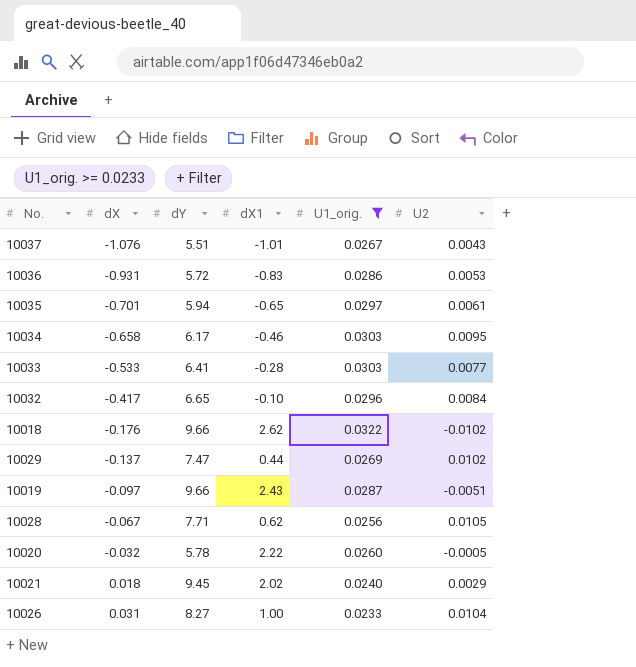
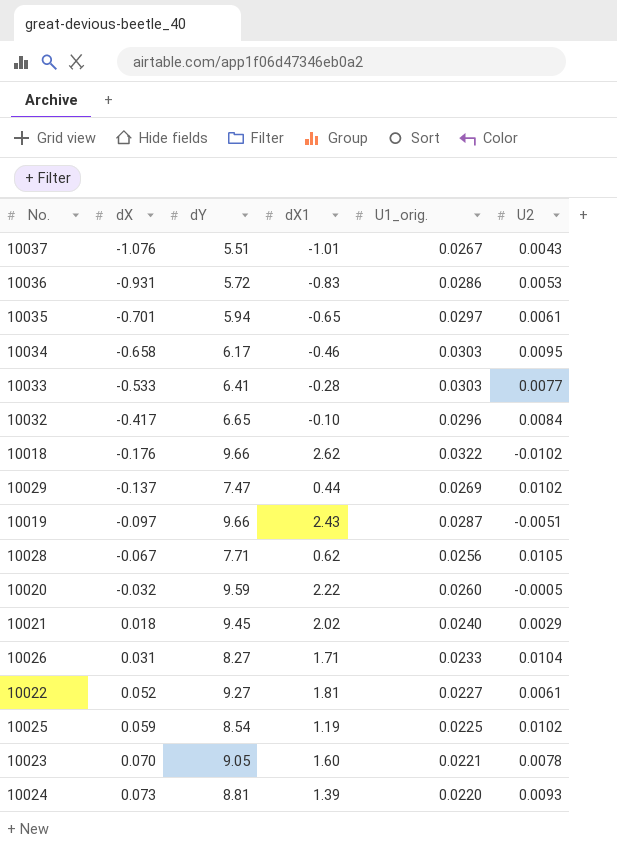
filter: U1_orig. >= 0.0233 -> none
10020 | dY: 5.78 -> 9.59
10026 | dX1: 1.00 -> 1.71

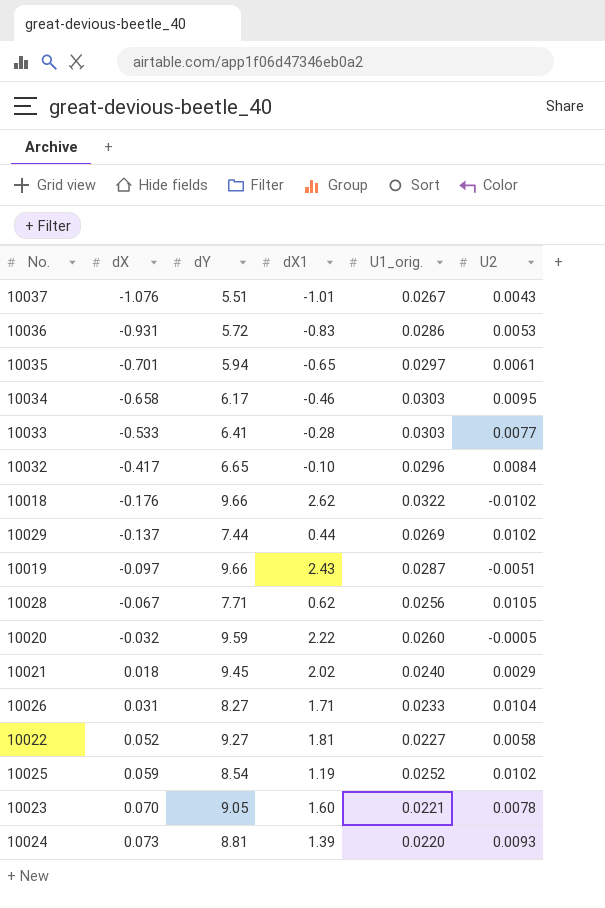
10029 | dY: 7.47 -> 7.44
10022 | U2: 0.0061 -> 0.0058
10025 | U1_orig.: 0.0225 -> 0.0252

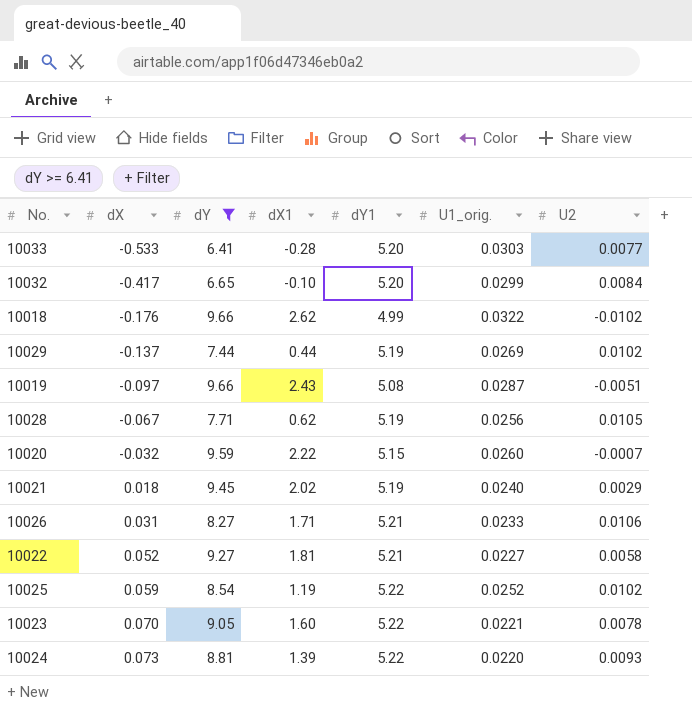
filter: none -> dY >= 6.41
column dY1 | position: none -> 5
10032 | U1_orig.: 0.0296 -> 0.0299
10020 | U2: -0.0005 -> -0.0007
10026 | U2: 0.0104 -> 0.0106

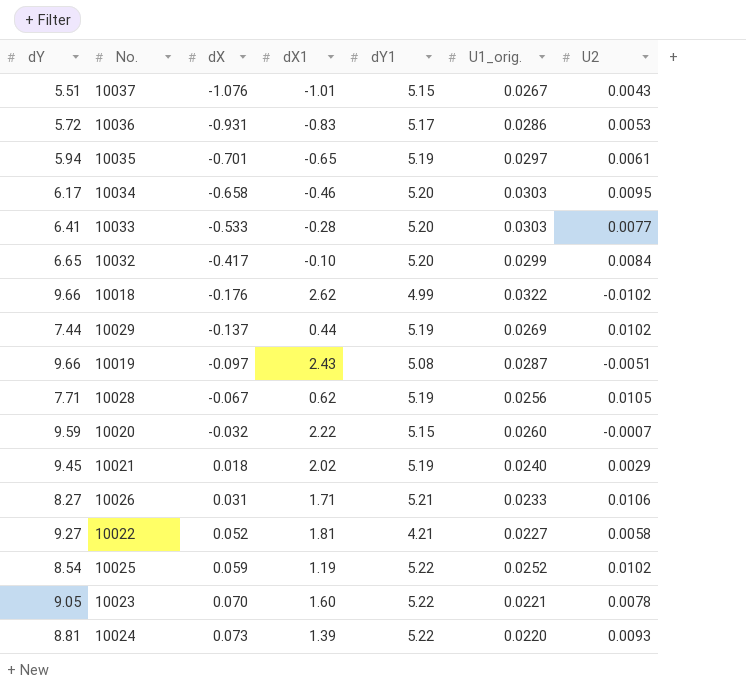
filter: dY >= 6.41 -> none
column dY | position: 3 -> 1
10022 | dY1: 5.21 -> 4.21

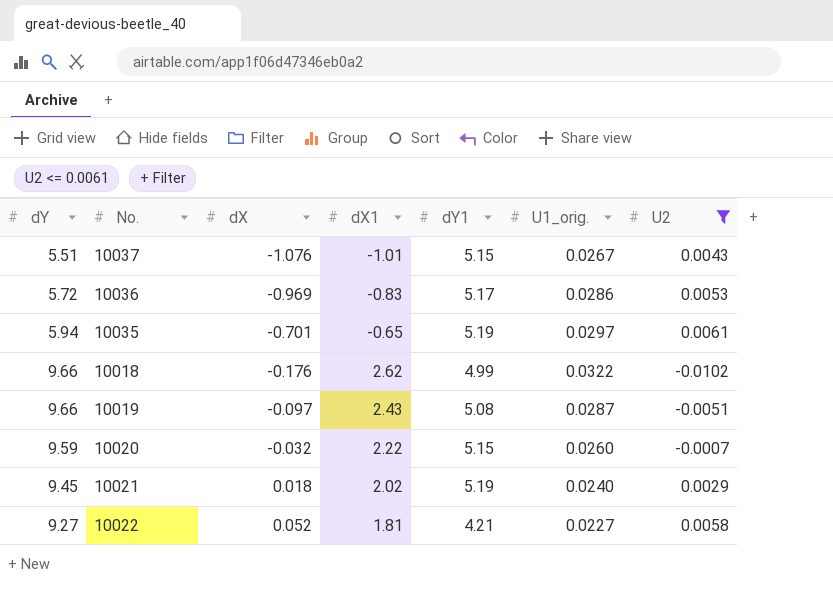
filter: none -> U2 <= 0.0061
10036 | dX: -0.931 -> -0.969

